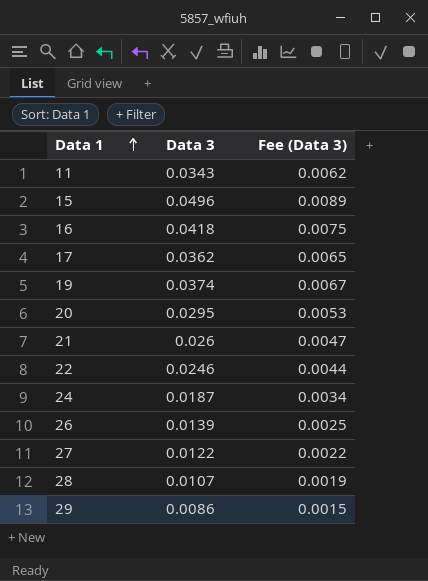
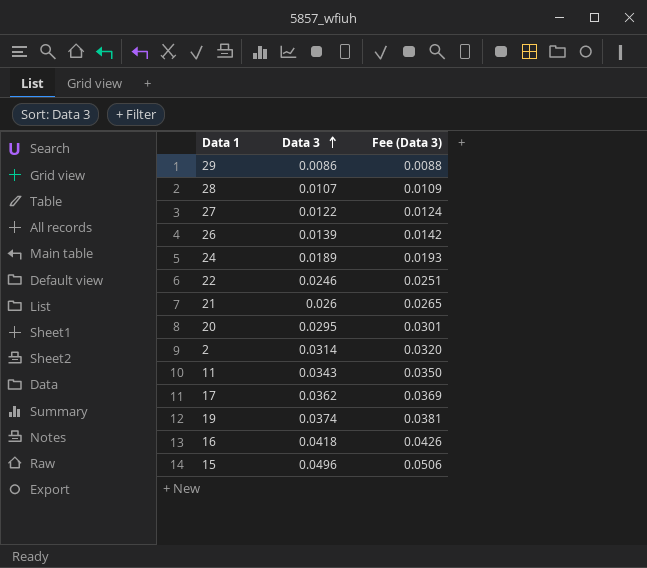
row order: Data 1 ascending -> Data 3 ascending
column Fee (Data 3) | formula: [Data 3] * 0.18 -> [Data 3] * 1.02
24 | Data 3: 0.0187 -> 0.0189
row 2: none -> 0.0314 | 0.0320

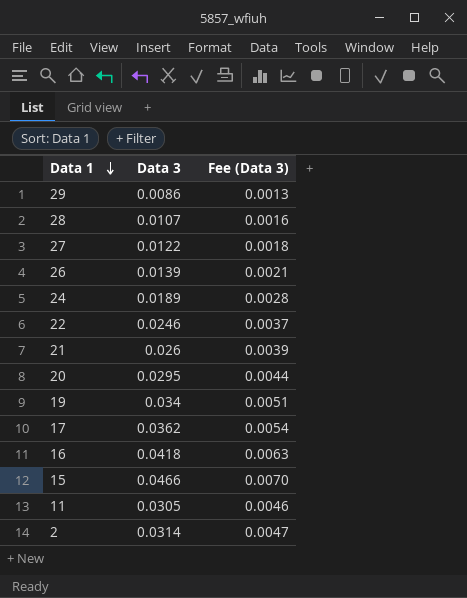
row order: Data 3 ascending -> Data 1 descending
column Fee (Data 3) | formula: [Data 3] * 1.02 -> [Data 3] * 0.15
19 | Data 3: 0.0374 -> 0.034
15 | Data 3: 0.0496 -> 0.0466
11 | Data 3: 0.0343 -> 0.0305

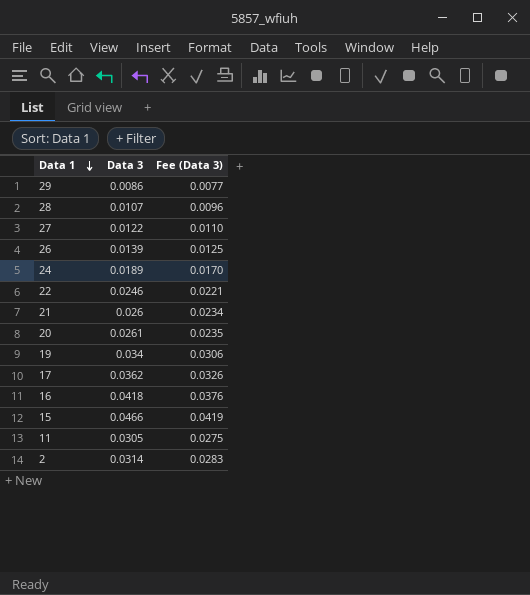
column Fee (Data 3) | formula: [Data 3] * 0.15 -> [Data 3] * 0.9
20 | Data 3: 0.0295 -> 0.0261

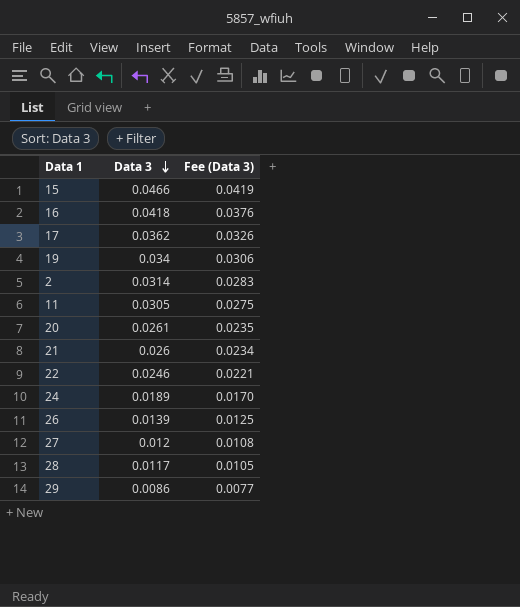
row order: Data 1 descending -> Data 3 descending
27 | Data 3: 0.0122 -> 0.012
27 | Fee (Data 3): 0.0110 -> 0.0108
28 | Data 3: 0.0107 -> 0.0117
28 | Fee (Data 3): 0.0096 -> 0.0105

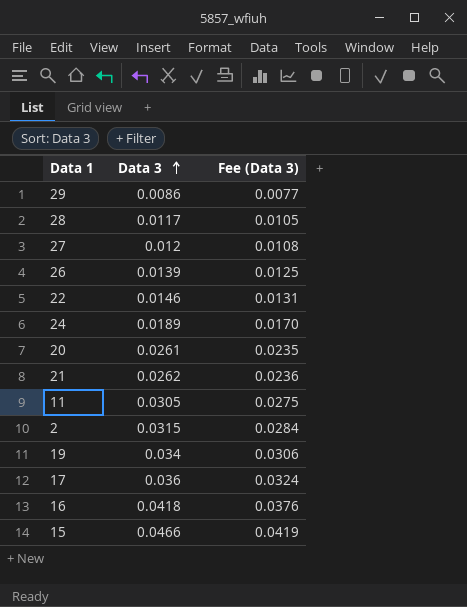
row order: Data 3 descending -> Data 3 ascending
22 | Data 3: 0.0246 -> 0.0146
22 | Fee (Data 3): 0.0221 -> 0.0131
21 | Data 3: 0.026 -> 0.0262
21 | Fee (Data 3): 0.0234 -> 0.0236
2 | Data 3: 0.0314 -> 0.0315
2 | Fee (Data 3): 0.0283 -> 0.0284
17 | Data 3: 0.0362 -> 0.036
17 | Fee (Data 3): 0.0326 -> 0.0324

